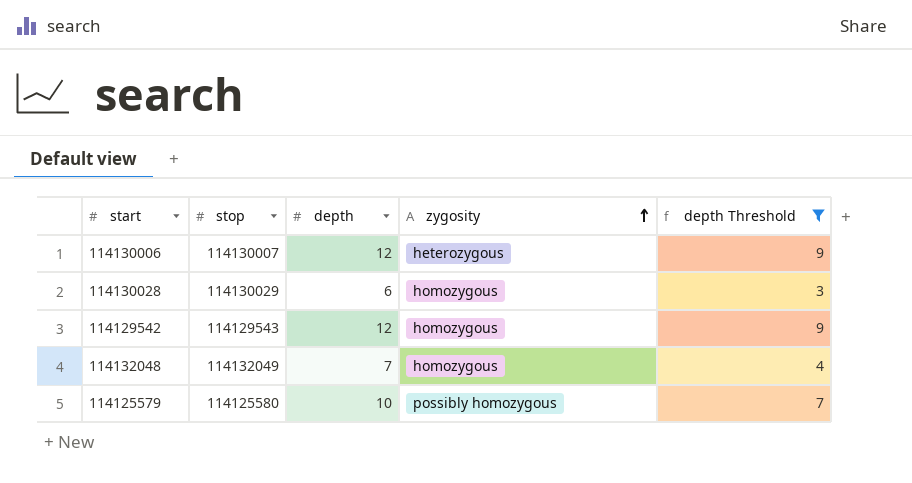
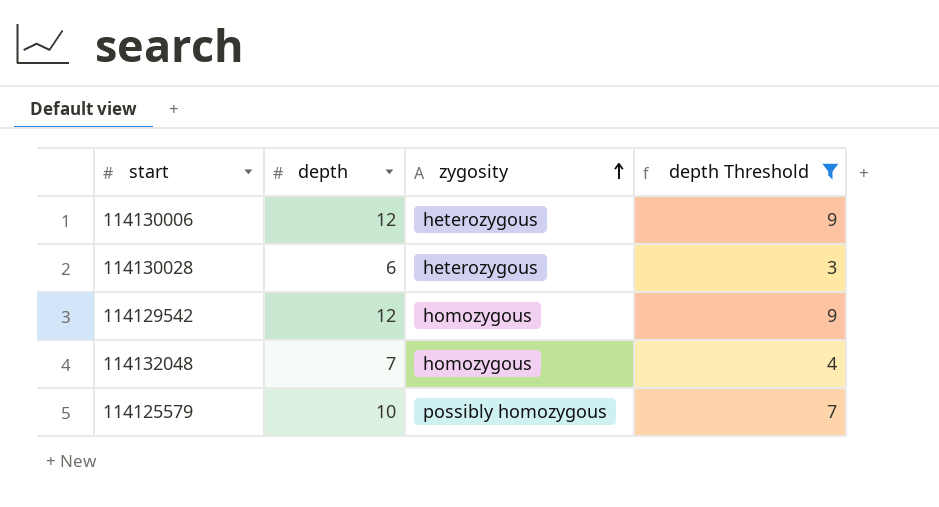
column stop | position: 2 -> none
114130028 | zygosity: homozygous -> heterozygous

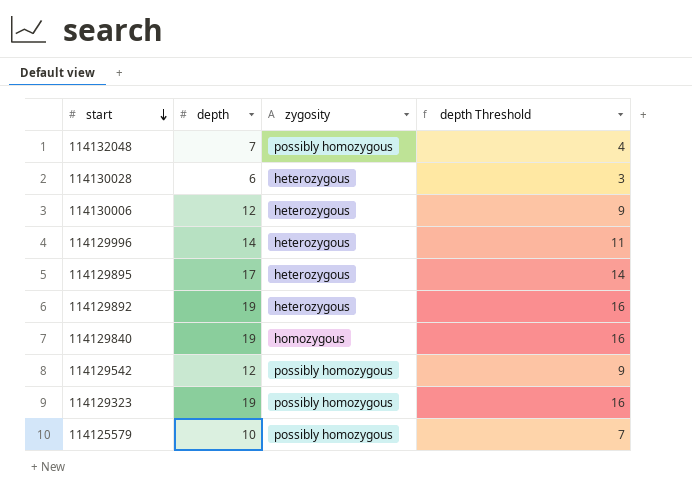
filter: depth Threshold <= 9 -> none
row order: zygosity ascending -> start descending
114132048 | zygosity: homozygous -> possibly homozygous
114129542 | zygosity: homozygous -> possibly homozygous

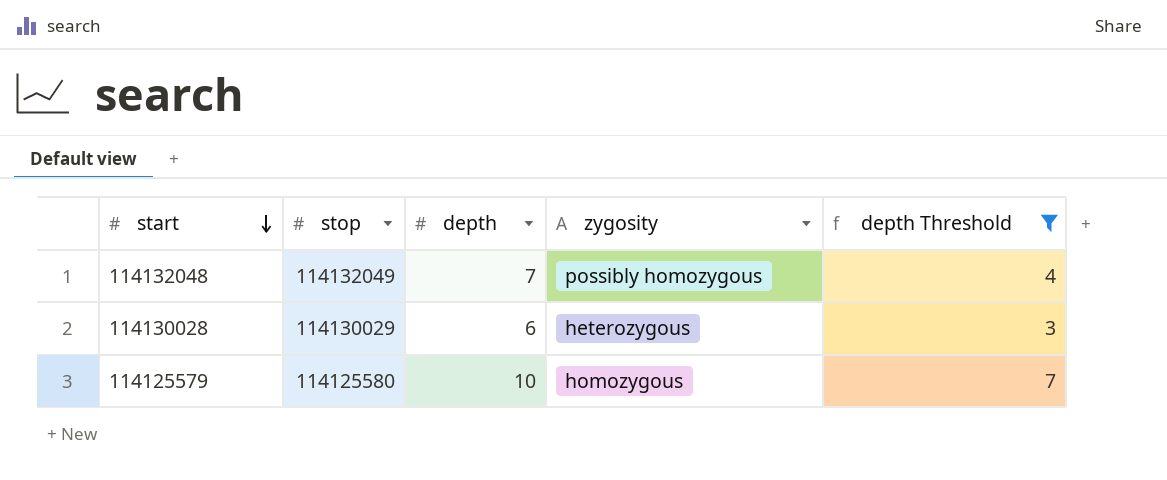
filter: none -> depth Threshold <= 7
column stop | position: none -> 2
114125579 | zygosity: possibly homozygous -> homozygous

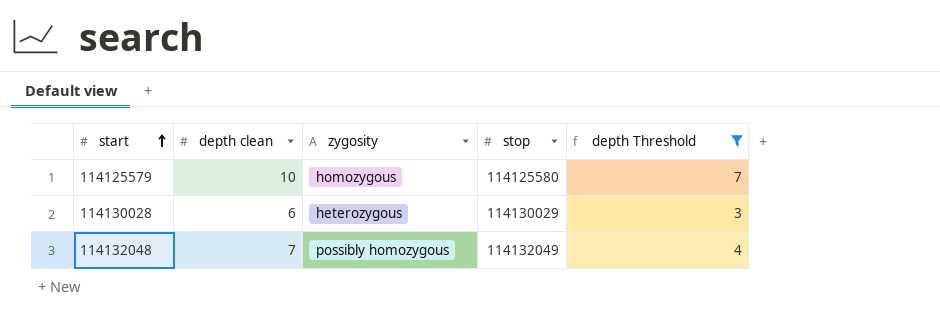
row order: start descending -> start ascending
column name: depth -> depth clean
column stop | position: 2 -> 4

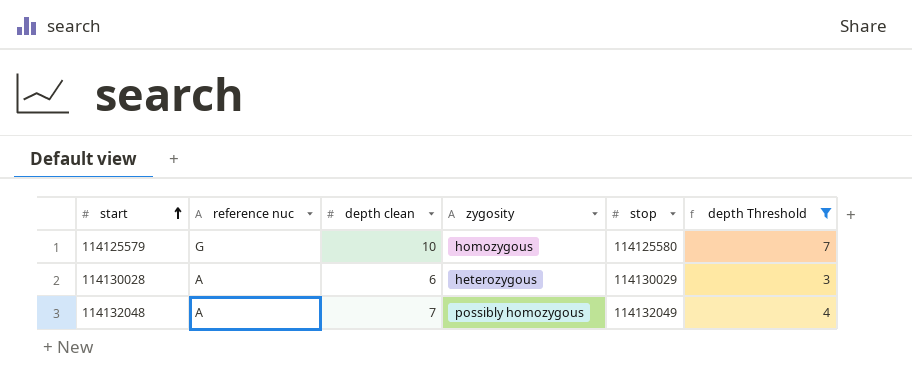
column reference nuc | position: none -> 2

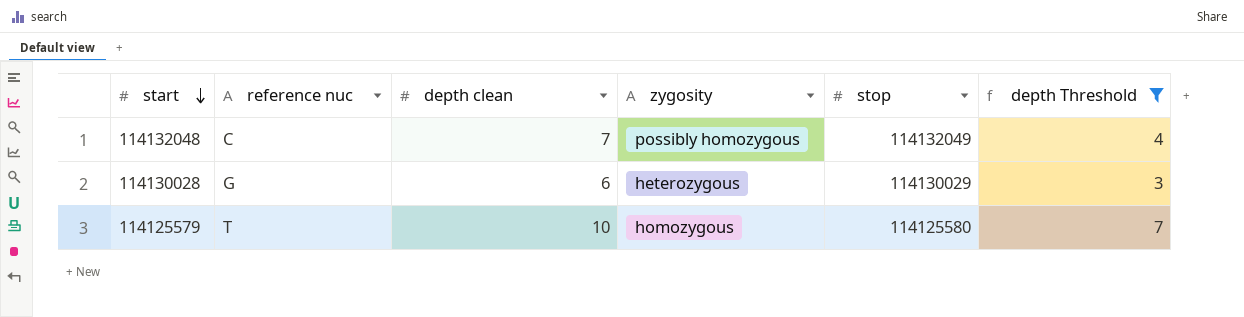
row order: start ascending -> start descending
114132048 | reference nuc: A -> C
114130028 | reference nuc: A -> G
114125579 | reference nuc: G -> T

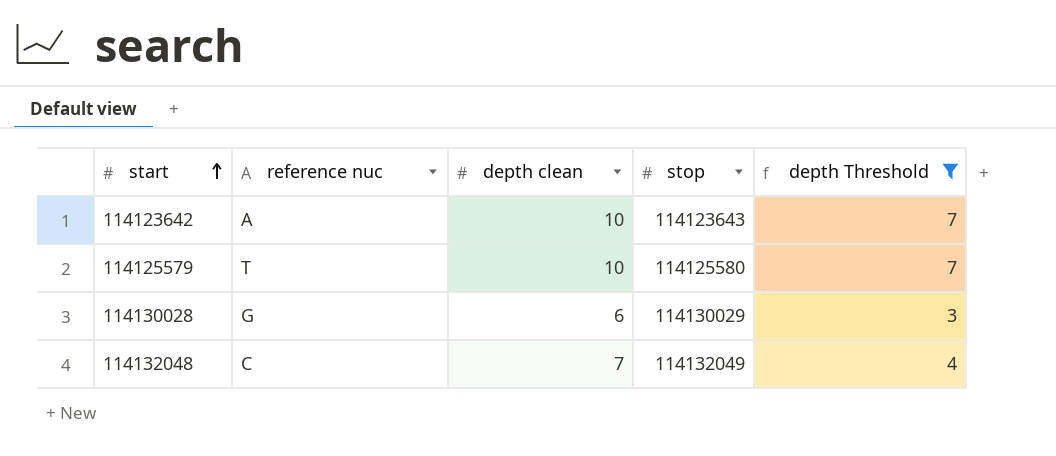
row order: start descending -> start ascending
column zygosity | position: 4 -> none
row 114123642: none -> A | 10 | 114123643 | 7

